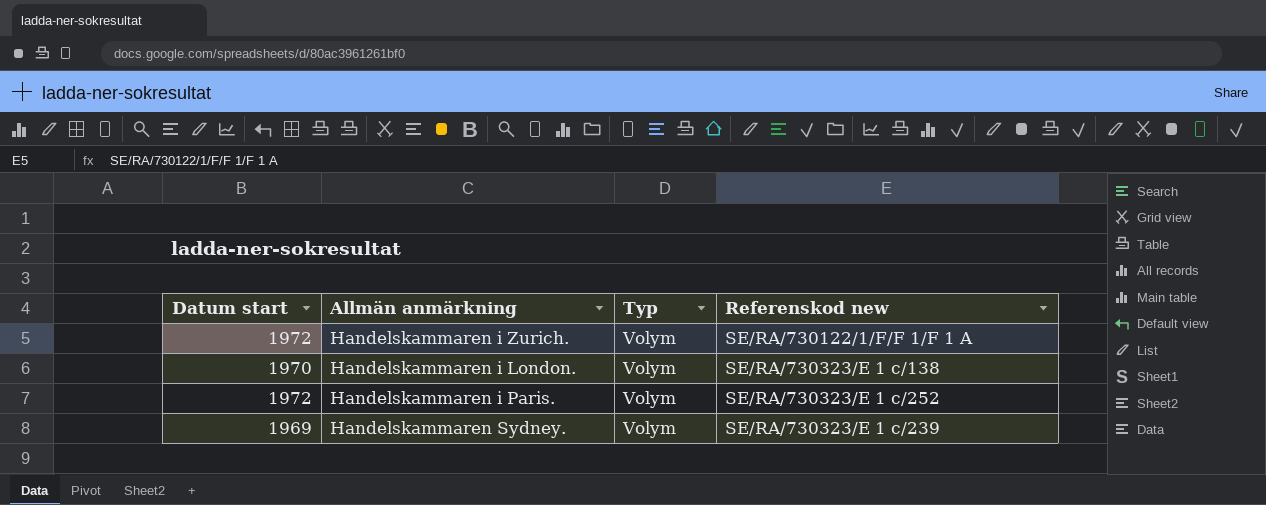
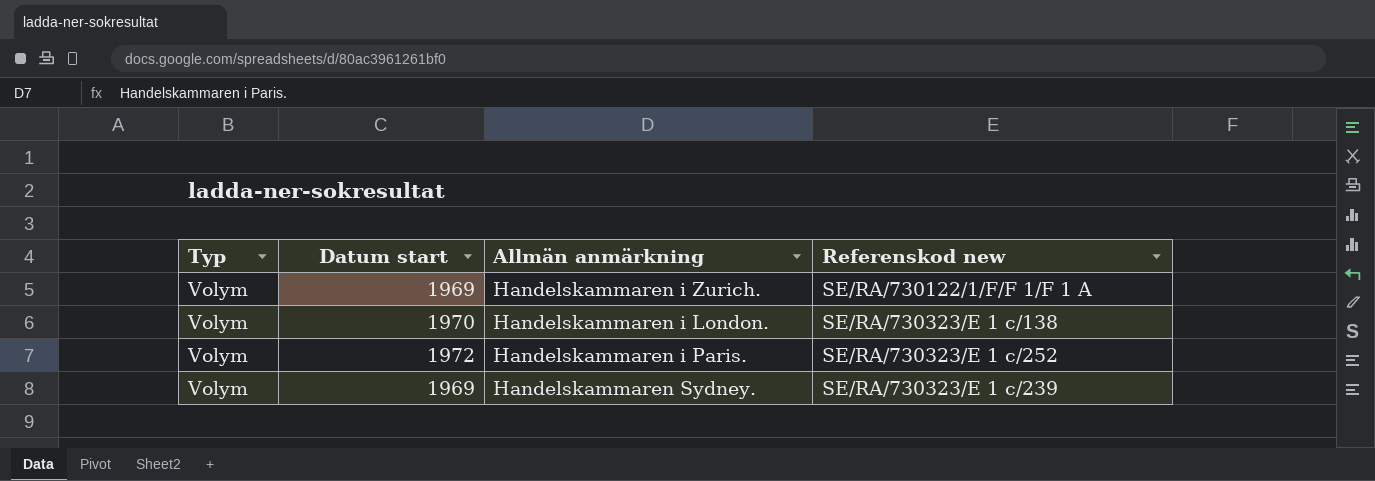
column Typ | position: 3 -> 1
Handelskammaren i Zurich. | Datum start: 1972 -> 1969

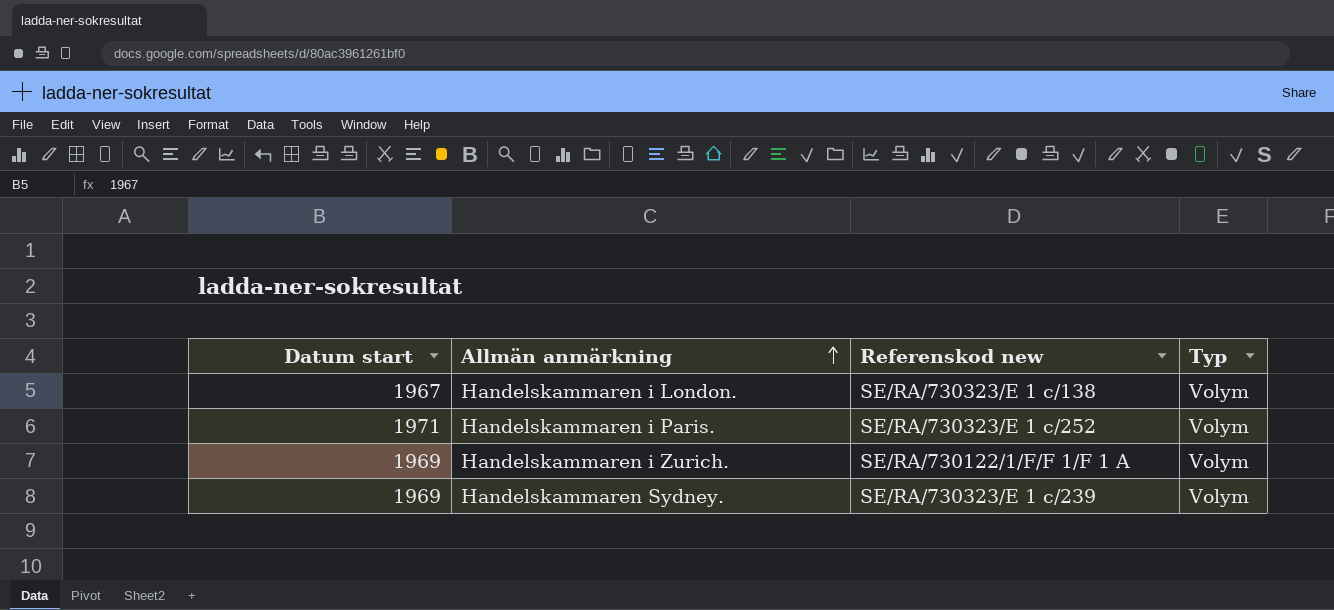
row order: none -> Allmän anmärkning ascending
column Typ | position: 1 -> 4
Handelskammaren i London. | Datum start: 1970 -> 1967
Handelskammaren i Paris. | Datum start: 1972 -> 1971

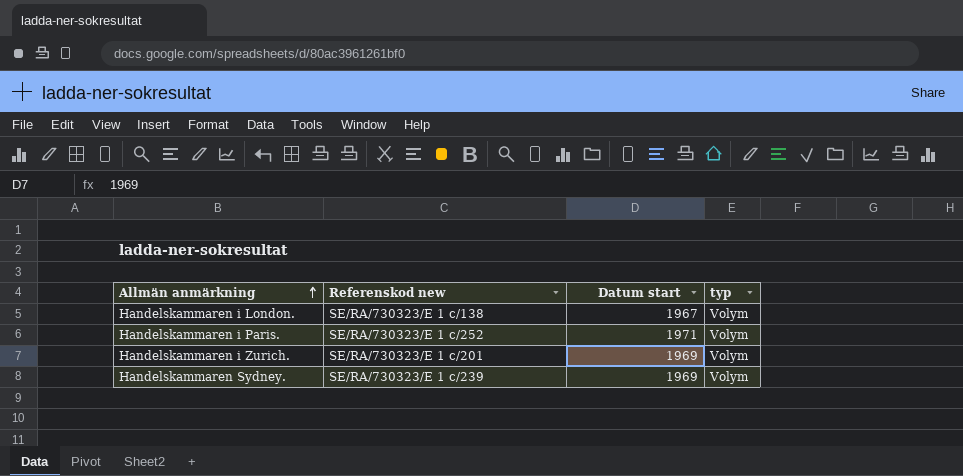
column Datum start | position: 1 -> 3
column name: Typ -> typ
Handelskammaren i Zurich. | Referenskod new: SE/RA/730122/1/F/F 1/F 1 A -> SE/RA/730323/E 1 c/201

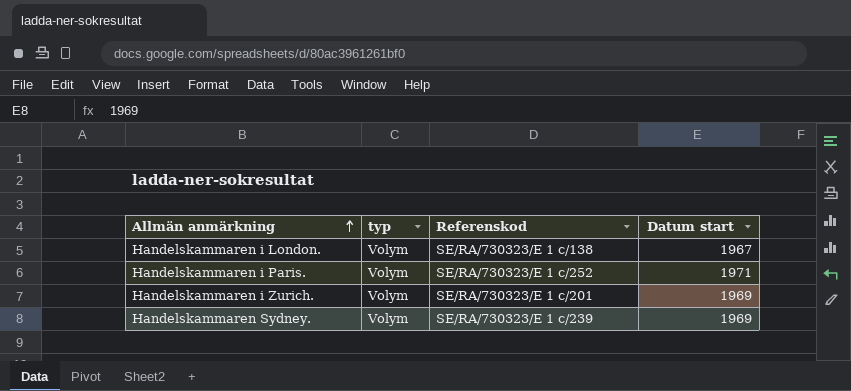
column typ | position: 4 -> 2
column name: Referenskod new -> Referenskod

